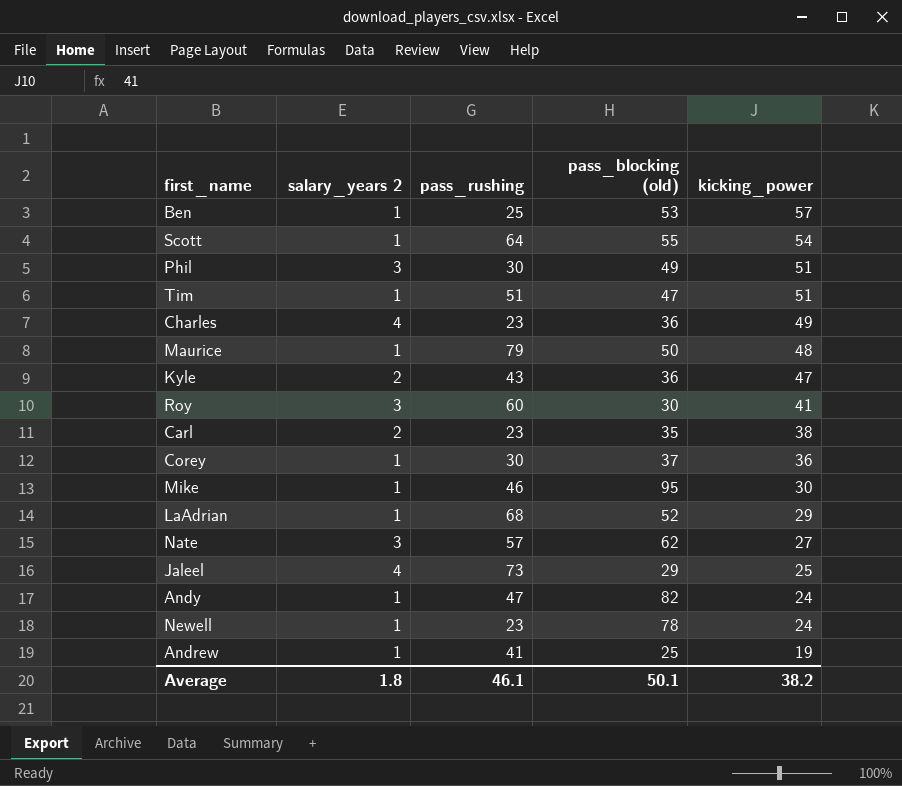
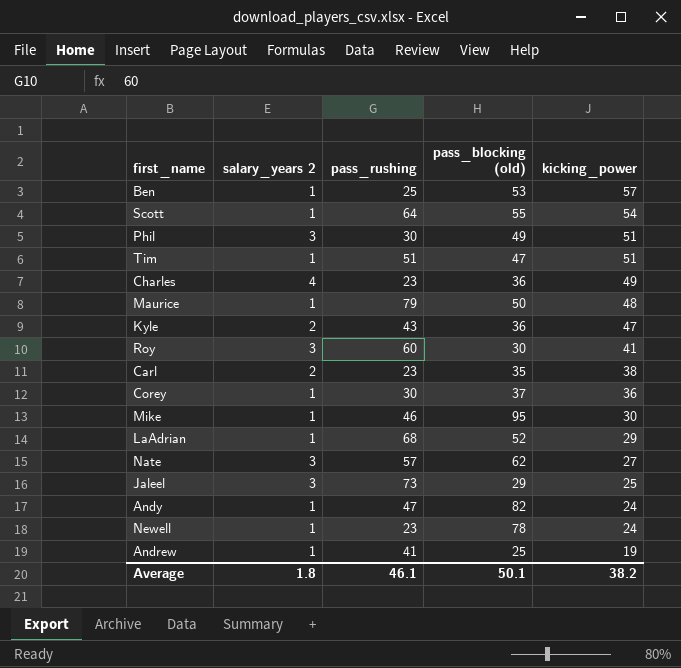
Jaleel | salary_years 2: 4 -> 3

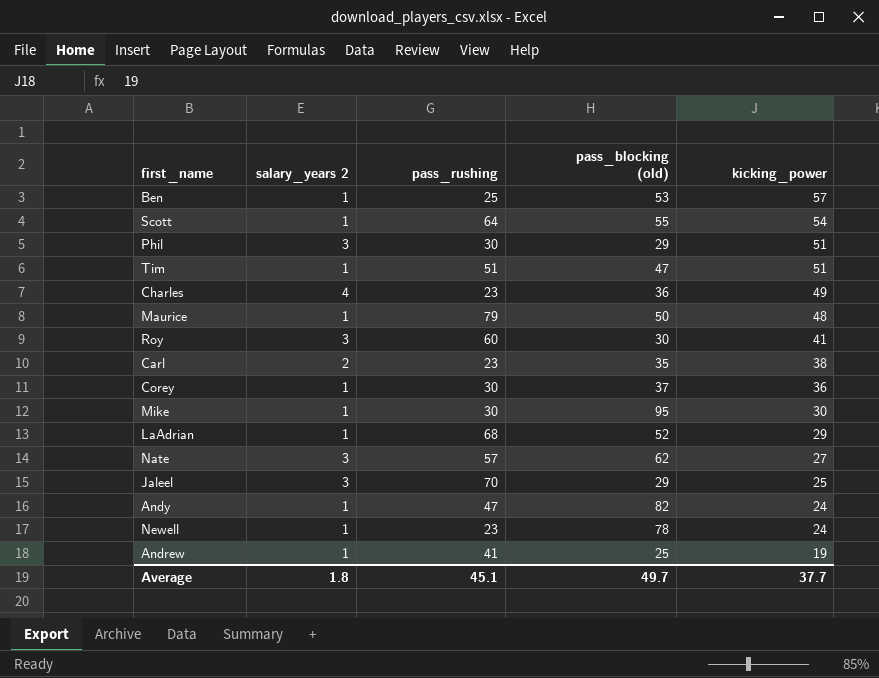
row Kyle: 2 | 43 | 36 | 47 -> none
Phil | pass_blocking (old): 49 -> 29
Mike | pass_rushing: 46 -> 30
Jaleel | pass_rushing: 73 -> 70
Average | pass_rushing: 46.1 -> 45.1
Average | pass_blocking (old): 50.1 -> 49.7
Average | kicking_power: 38.2 -> 37.7

